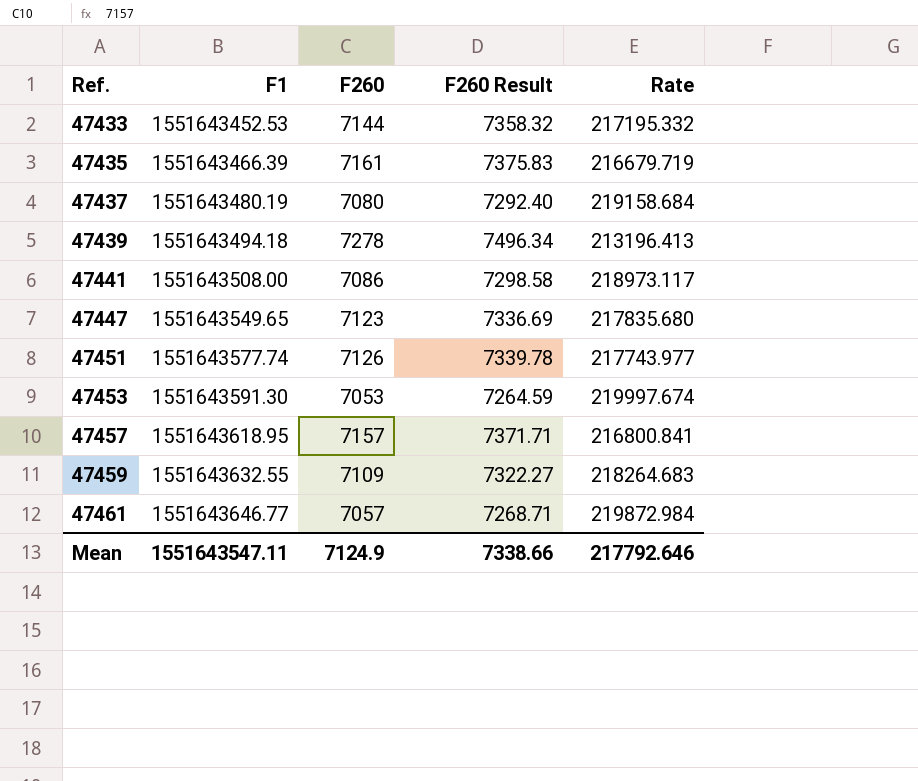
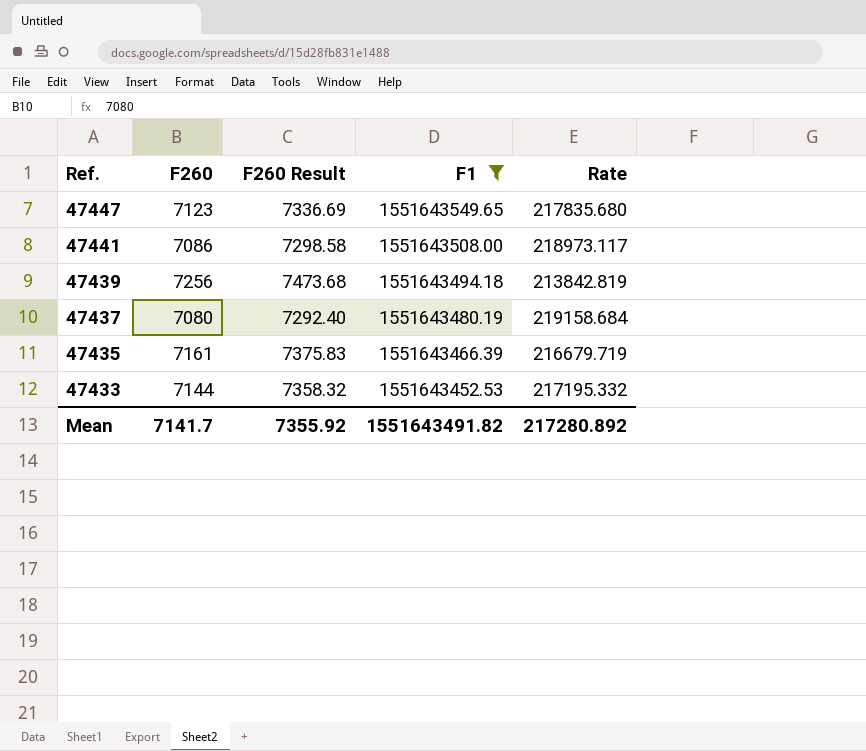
filter: none -> F1 <= 1551643549.65
row order: Ref. ascending -> Ref. descending
column F1 | position: 2 -> 4
47439 | F260: 7278 -> 7256
47439 | F260 Result: 7496.34 -> 7473.68
47439 | Rate: 213196.413 -> 213842.819
Mean | F260: 7124.9 -> 7141.7
Mean | F260 Result: 7338.66 -> 7355.92
Mean | F1: 1551643547.11 -> 1551643491.82
Mean | Rate: 217792.646 -> 217280.892

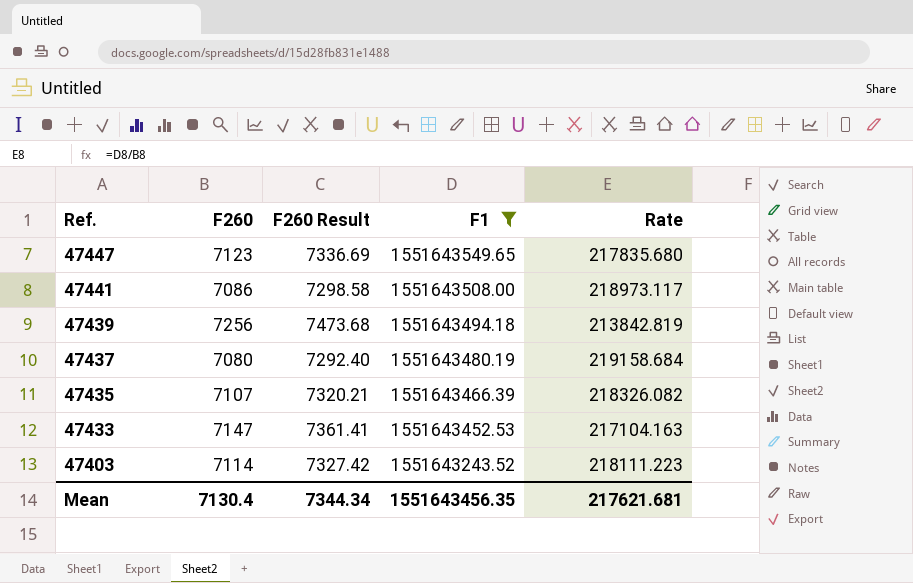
47435 | F260: 7161 -> 7107
47435 | F260 Result: 7375.83 -> 7320.21
47435 | Rate: 216679.719 -> 218326.082
47433 | F260: 7144 -> 7147
47433 | F260 Result: 7358.32 -> 7361.41
47433 | Rate: 217195.332 -> 217104.163
row 47403: none -> 7114 | 7327.42 | 1551643243.52 | 218111.223
Mean | F260: 7141.7 -> 7130.4
Mean | F260 Result: 7355.92 -> 7344.34
Mean | F1: 1551643491.82 -> 1551643456.35
Mean | Rate: 217280.892 -> 217621.681

